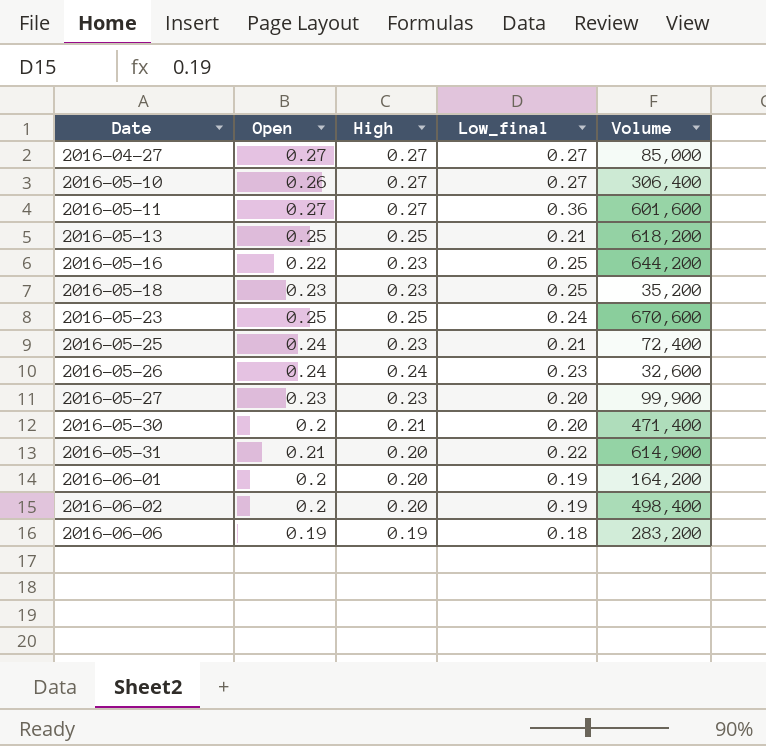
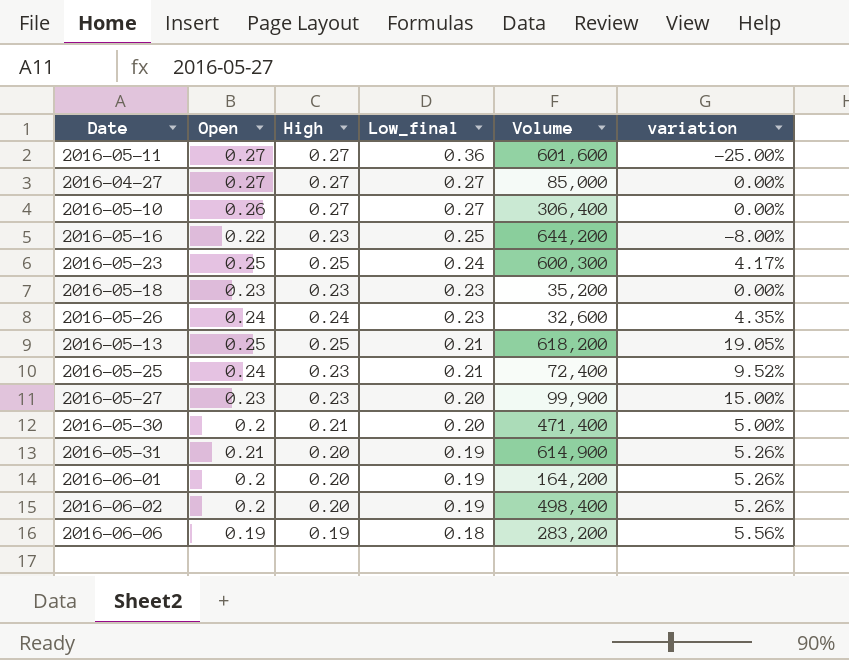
row order: Date ascending -> Low_final descending
column variation | formula: none -> ([High] - [Low_final]) / [Low_final]
2016-05-23 | Volume: 670,600 -> 600,300
2016-05-18 | Low_final: 0.25 -> 0.23
2016-05-31 | Low_final: 0.22 -> 0.19

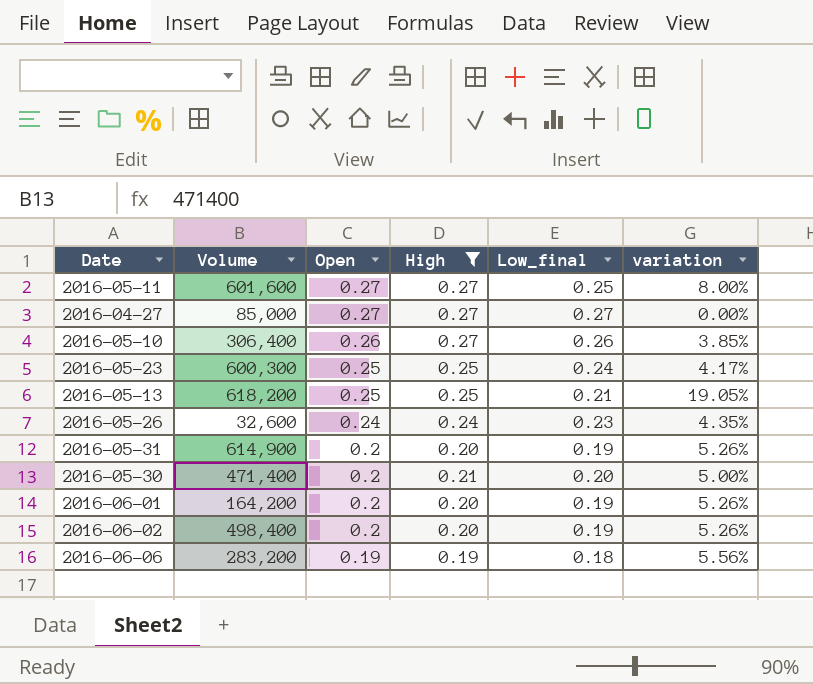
filter: none -> High != 0.23
row order: Low_final descending -> Open descending
column Volume | position: 5 -> 2
2016-05-11 | Low_final: 0.36 -> 0.25
2016-05-11 | variation: -25.00% -> 8.00%
2016-05-10 | Low_final: 0.27 -> 0.26
2016-05-10 | variation: 0.00% -> 3.85%
2016-05-31 | Open: 0.21 -> 0.2

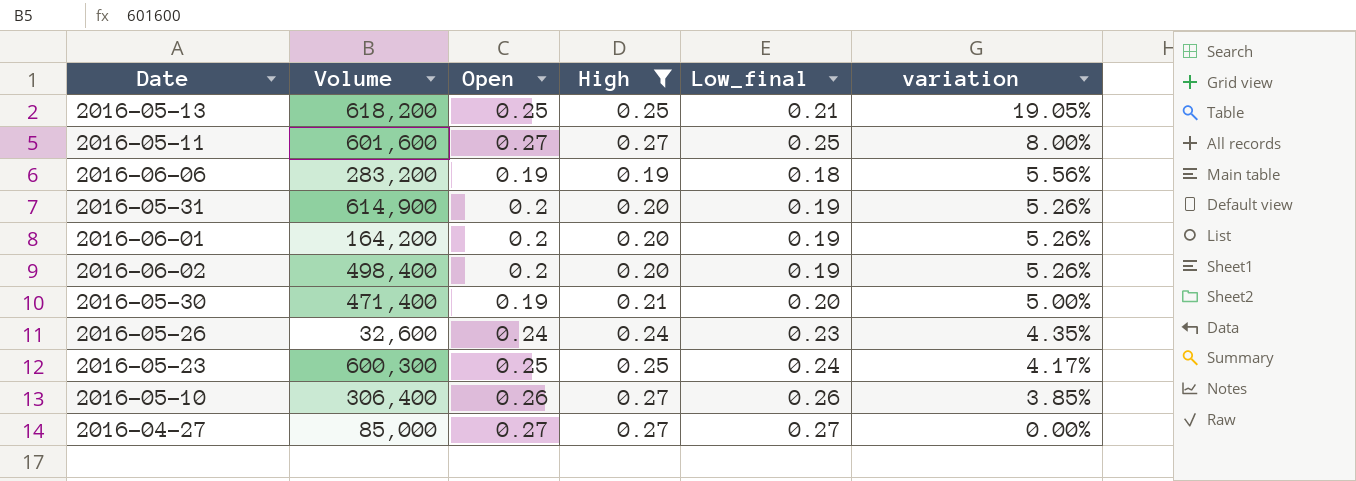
row order: Open descending -> variation descending
2016-05-30 | Open: 0.2 -> 0.19

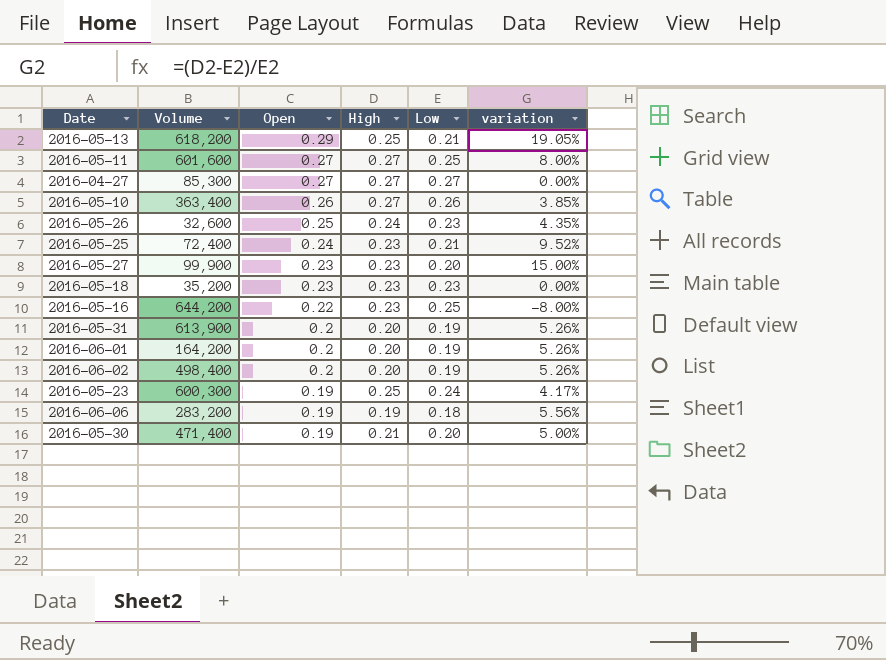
filter: High != 0.23 -> none
row order: variation descending -> Open descending
column name: Low_final -> Low
2016-05-13 | Open: 0.25 -> 0.29
2016-04-27 | Volume: 85,000 -> 85,300
2016-05-10 | Volume: 306,400 -> 363,400
2016-05-26 | Open: 0.24 -> 0.25
2016-05-31 | Volume: 614,900 -> 613,900
2016-05-23 | Open: 0.25 -> 0.19

